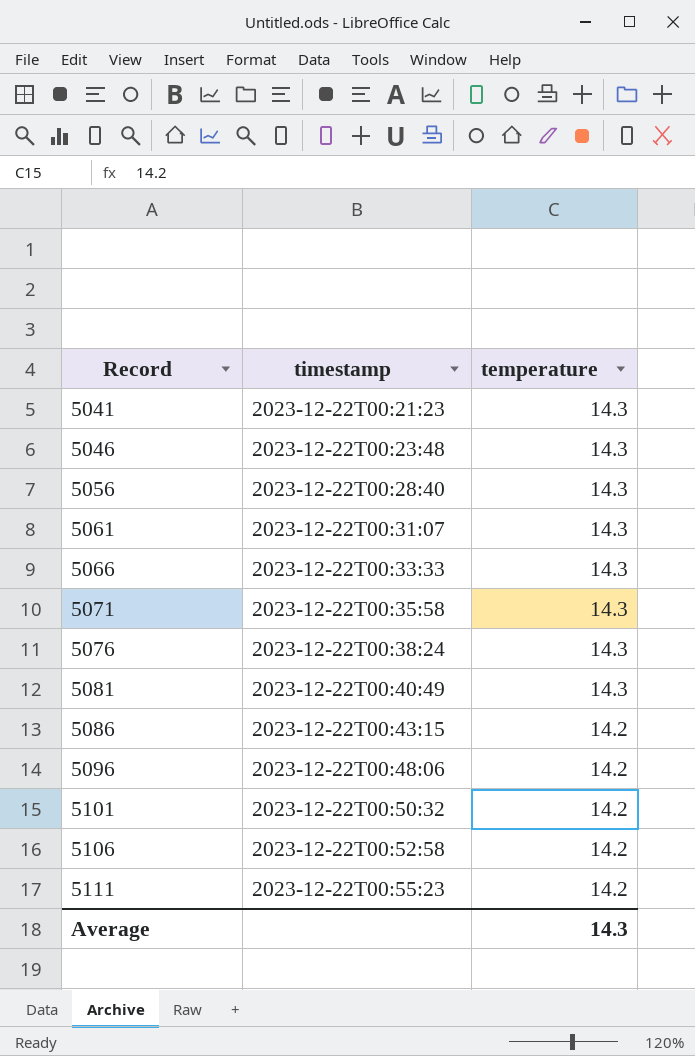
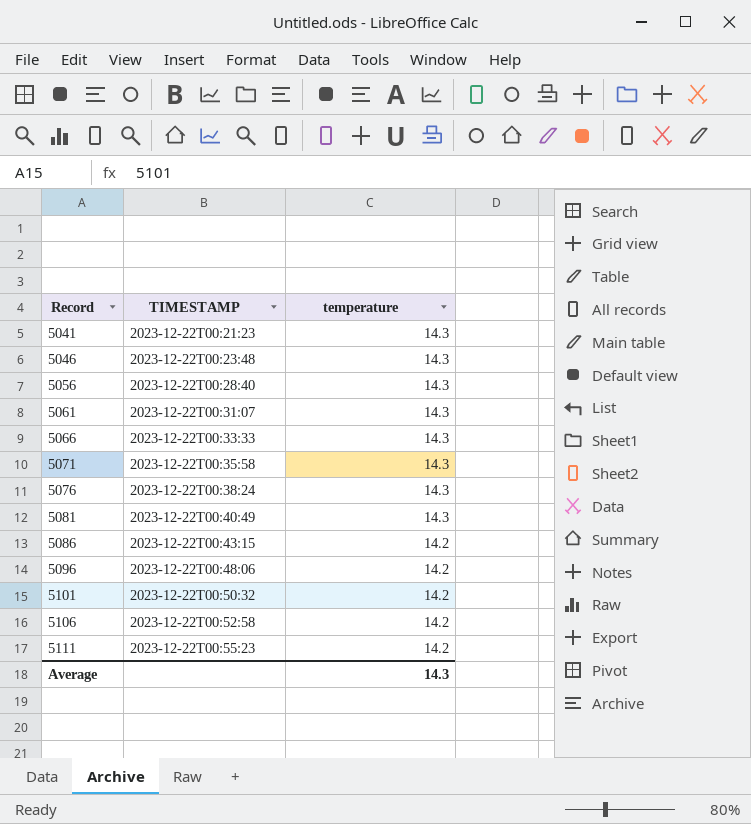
column name: timestamp -> TIMESTAMP

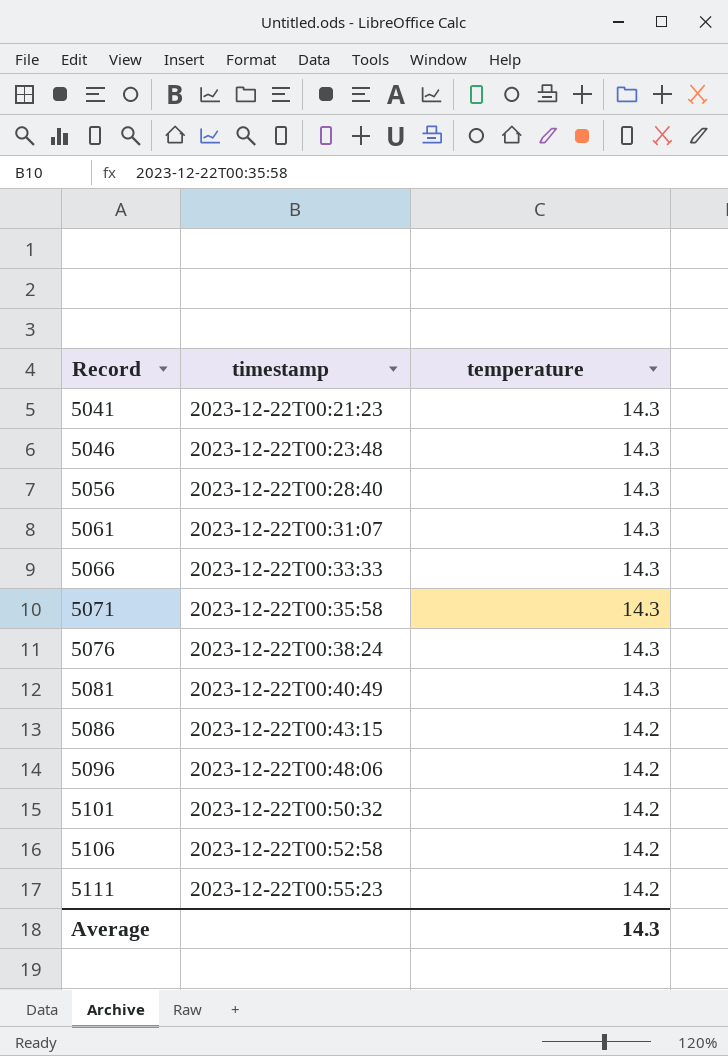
column name: TIMESTAMP -> timestamp

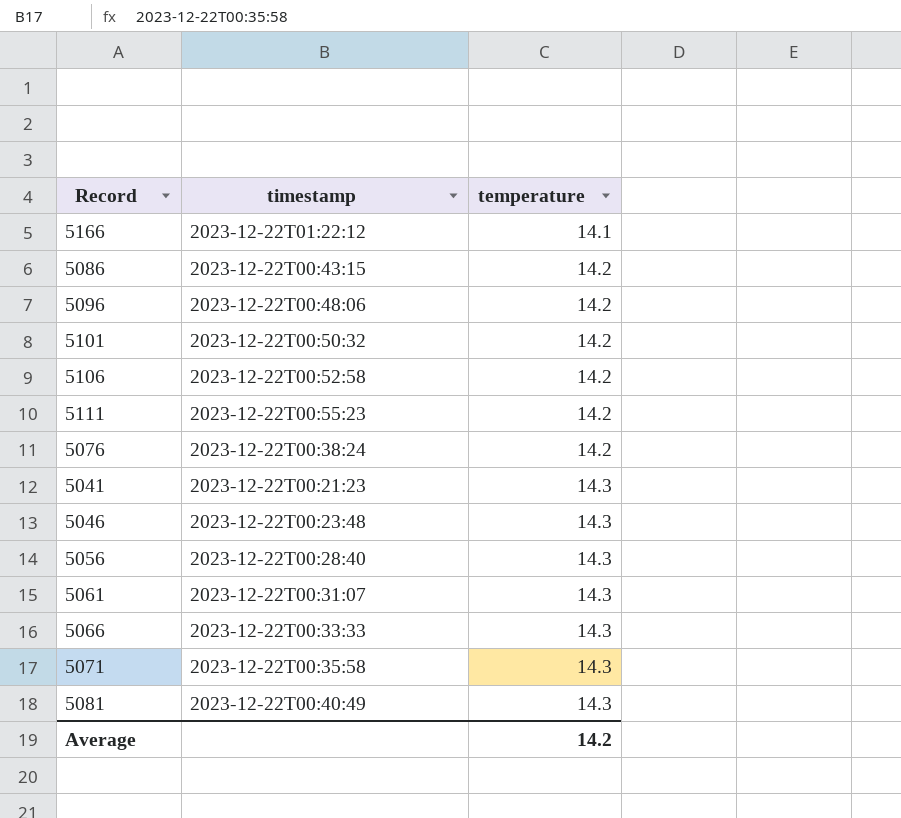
row order: Record ascending -> temperature ascending
row 5166: none -> 2023-12-22T01:22:12 | 14.1
5076 | temperature: 14.3 -> 14.2
Average | temperature: 14.3 -> 14.2

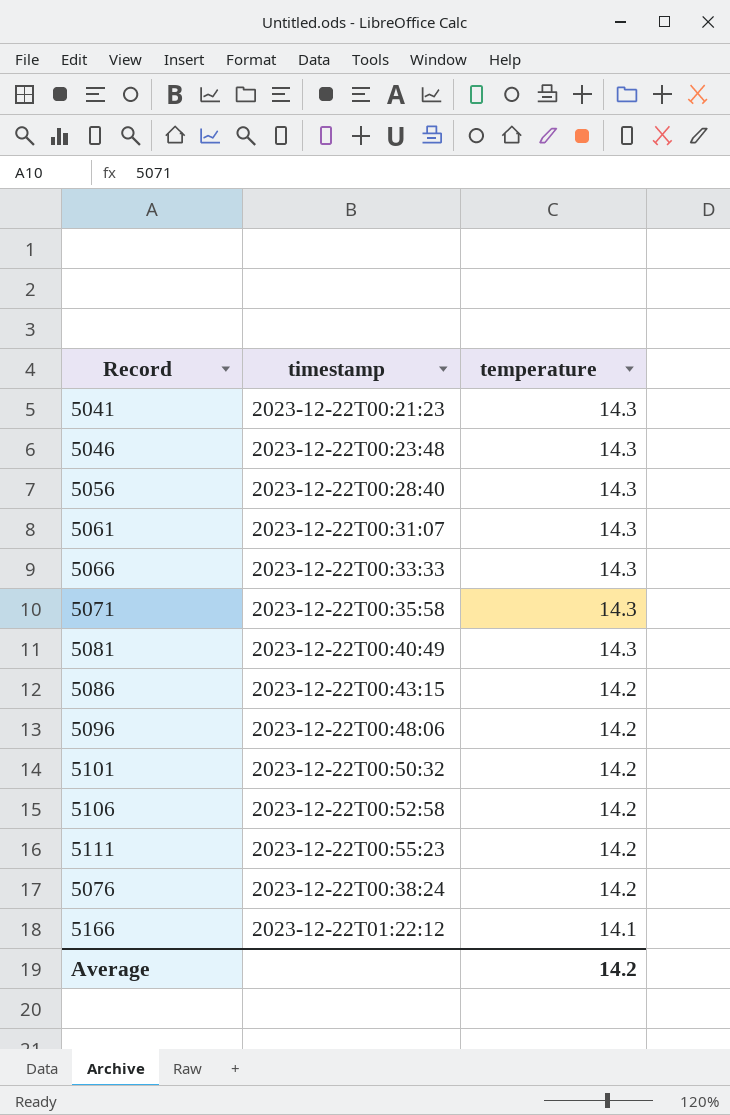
row order: temperature ascending -> temperature descending

